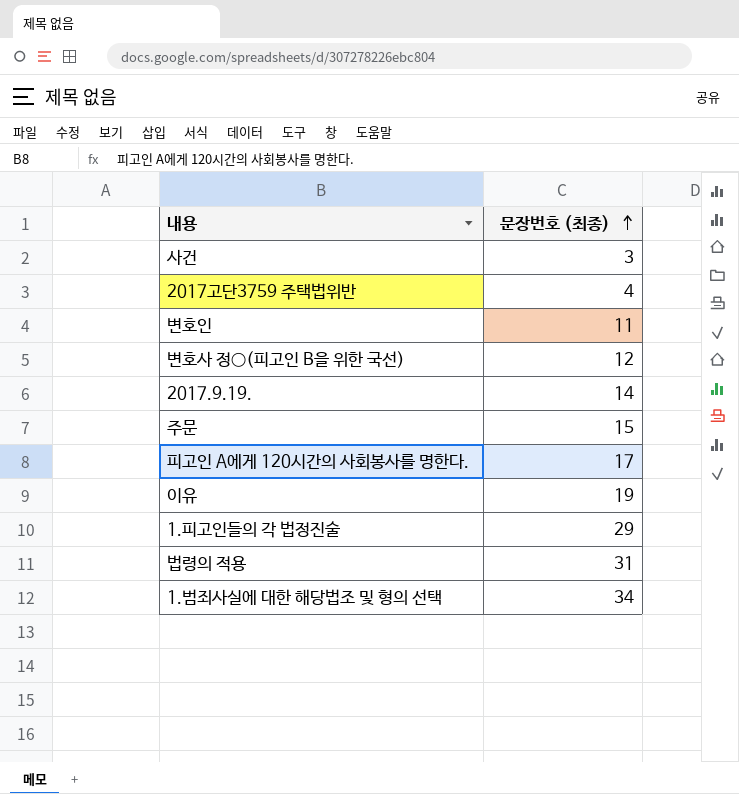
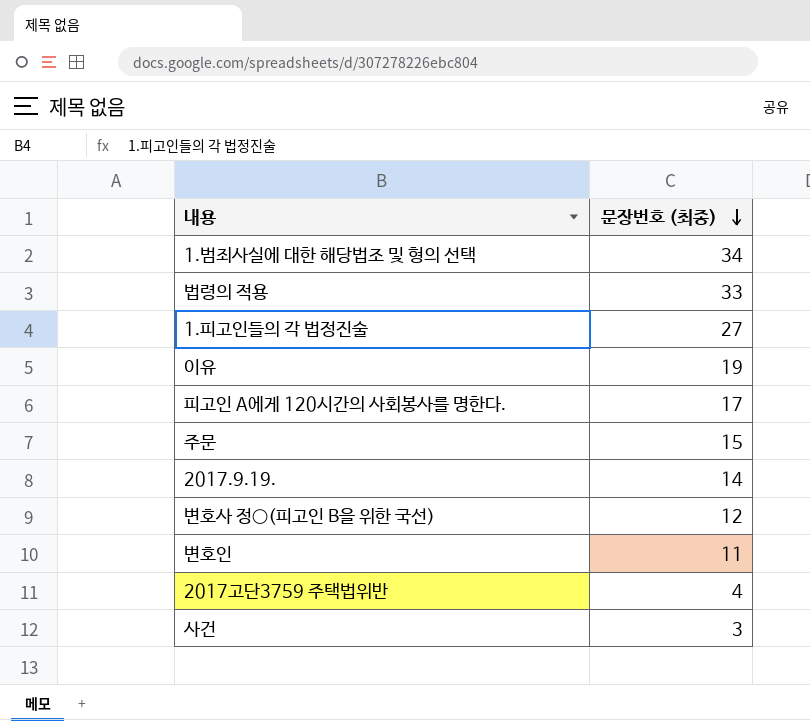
row order: 문장번호 (최종) ascending -> 문장번호 (최종) descending
법령의 적용 | 문장번호 (최종): 31 -> 33
1.피고인들의 각 법정진술 | 문장번호 (최종): 29 -> 27

